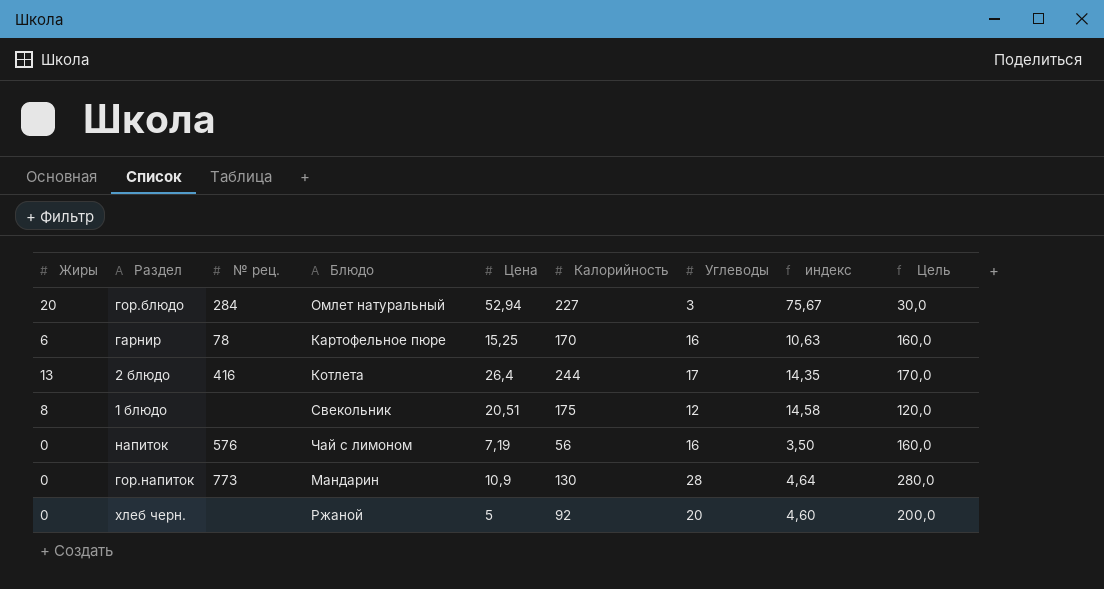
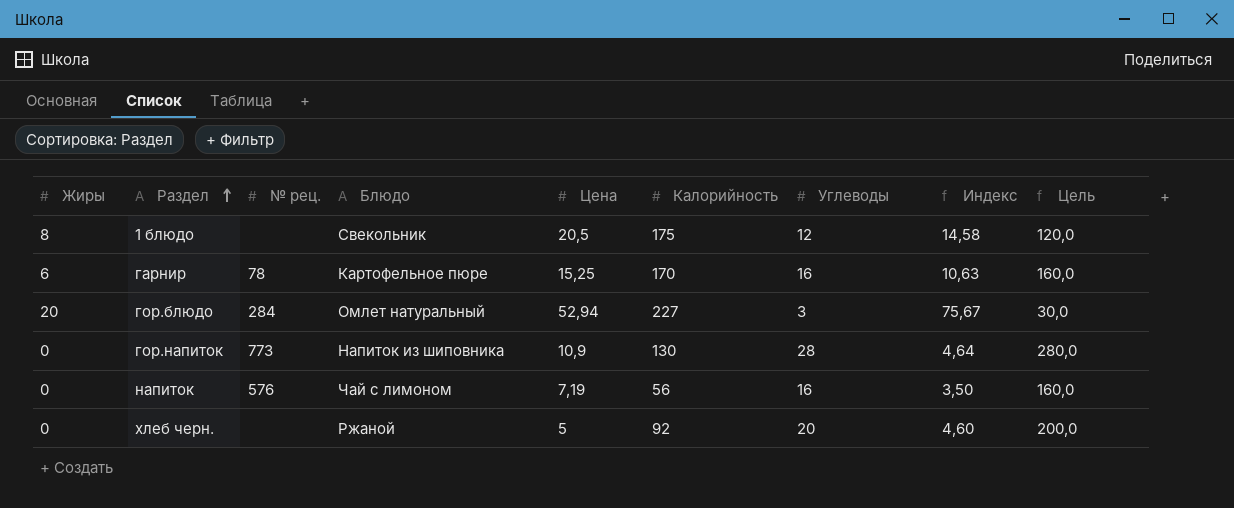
row order: none -> Раздел ascending
column name: индекс -> Индекс
row 2 блюдо: 13 | 416 | Котлета | 26,4 | 244 | 17 | 14,35 | 170,0 -> none
1 блюдо | Цена: 20,51 -> 20,5
гор.напиток | Блюдо: Мандарин -> Напиток из шиповника

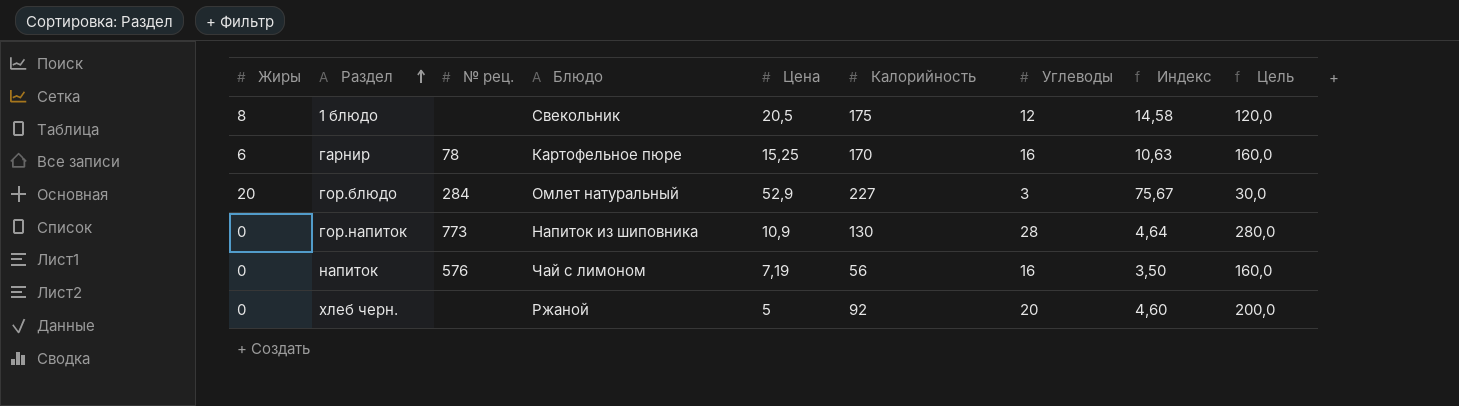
гор.блюдо | Цена: 52,94 -> 52,9

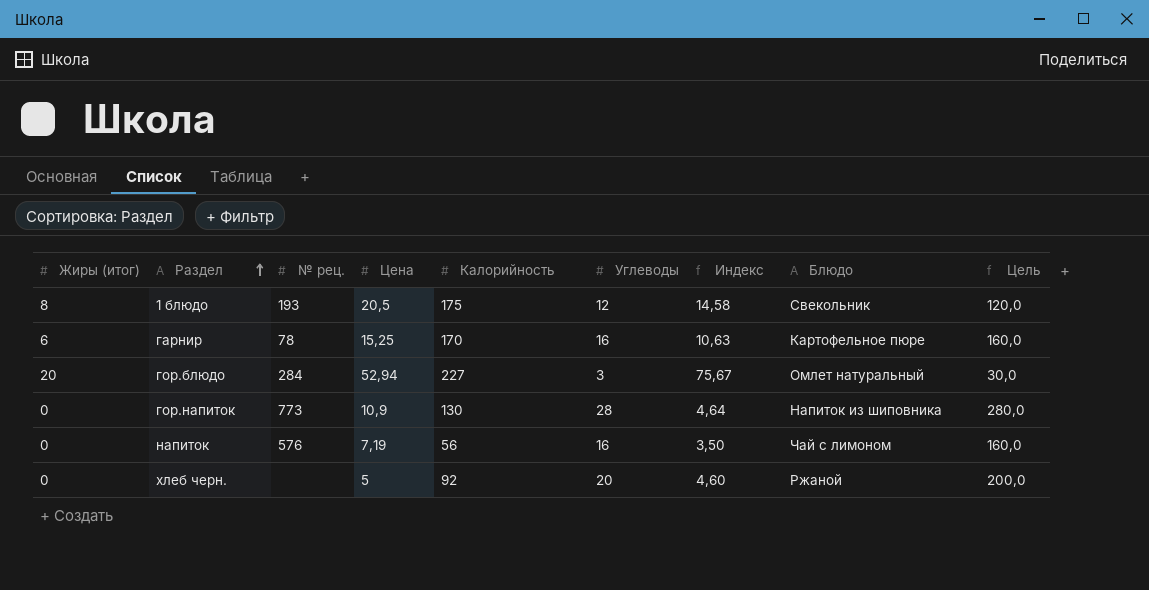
column name: Жиры -> Жиры (итог)
column Блюдо | position: 4 -> 8
1 блюдо | № рец.: none -> 193
гор.блюдо | Цена: 52,9 -> 52,94

